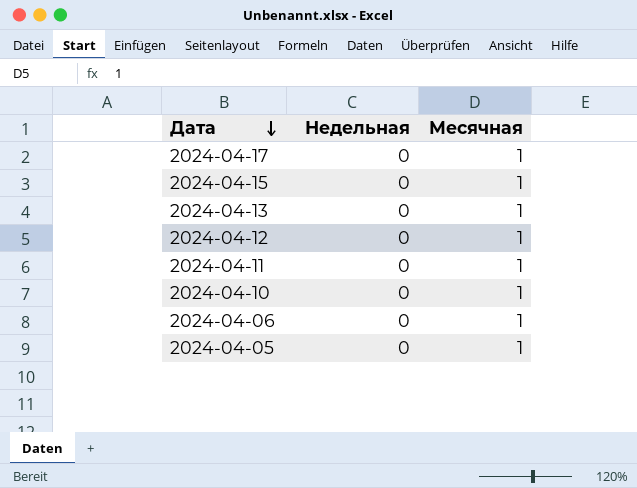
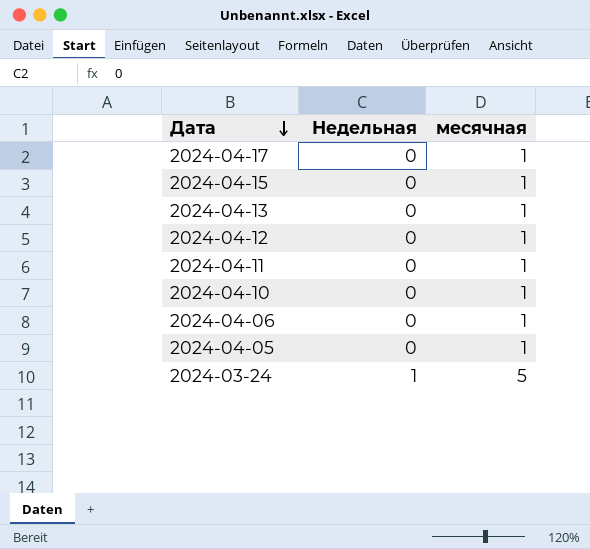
column name: Месячная -> месячная
row 2024-03-24: none -> 1 | 5

